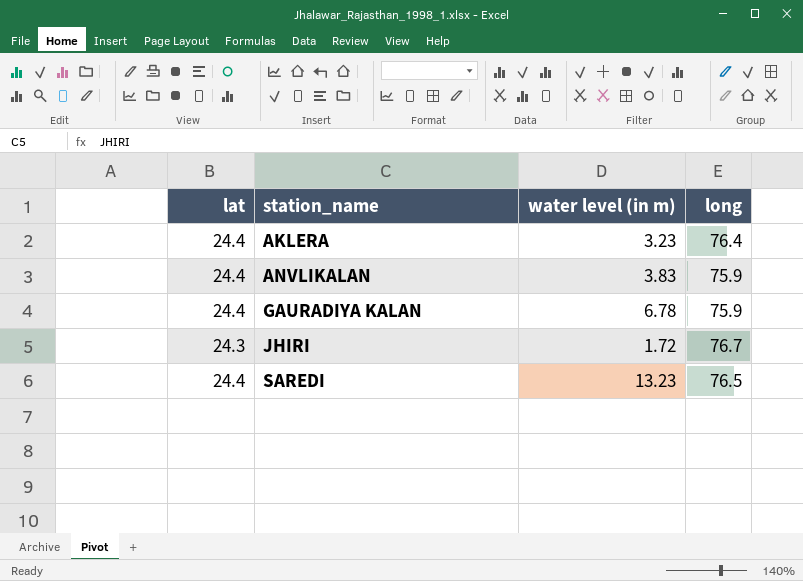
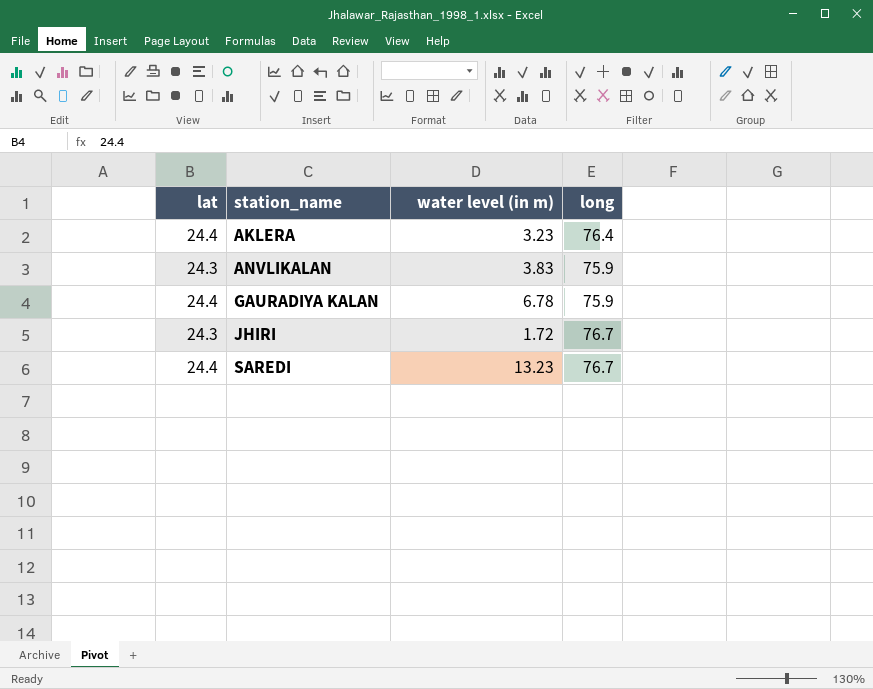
ANVLIKALAN | lat: 24.4 -> 24.3
SAREDI | long: 76.5 -> 76.7

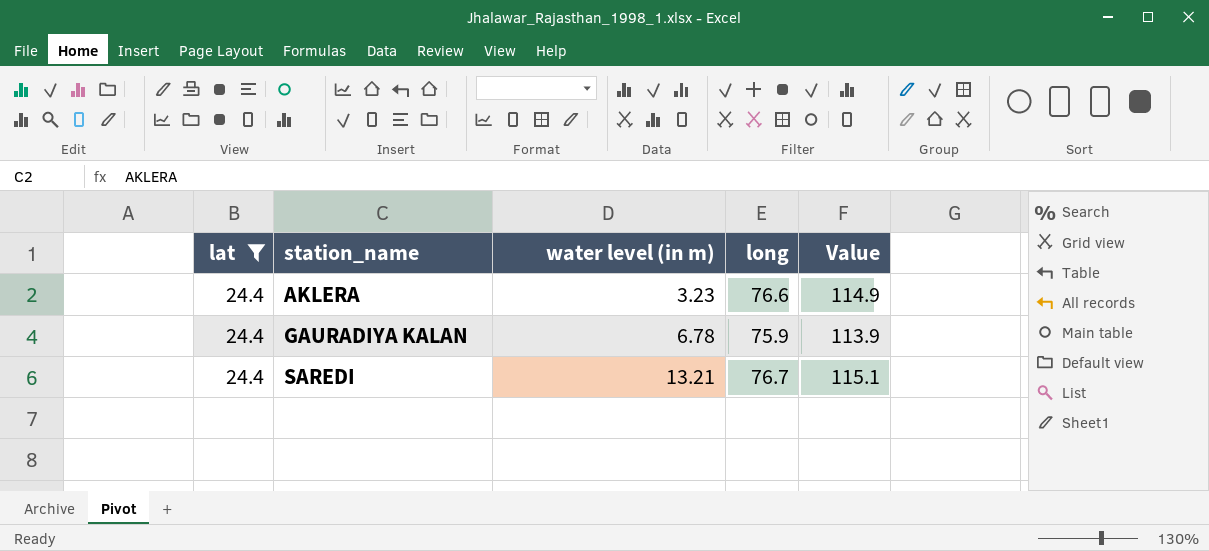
filter: none -> lat = 24.4
column Value | formula: none -> [long] * 1.5
AKLERA | long: 76.4 -> 76.6
SAREDI | water level (in m): 13.23 -> 13.21

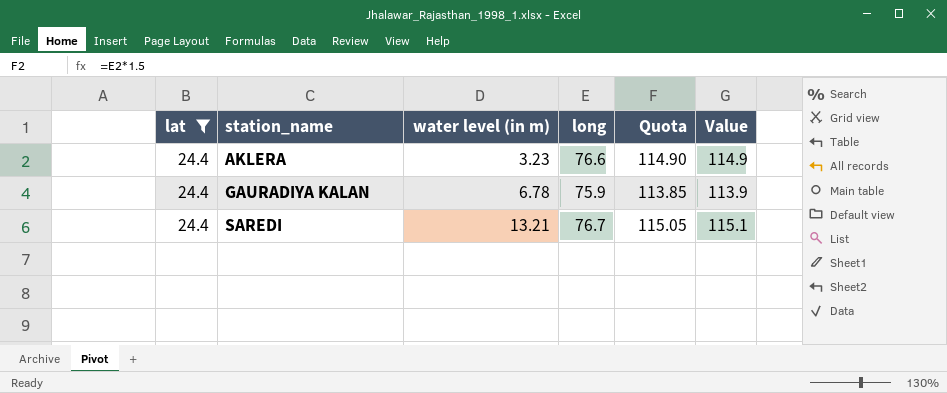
column Quota | formula: none -> [long] * 1.5

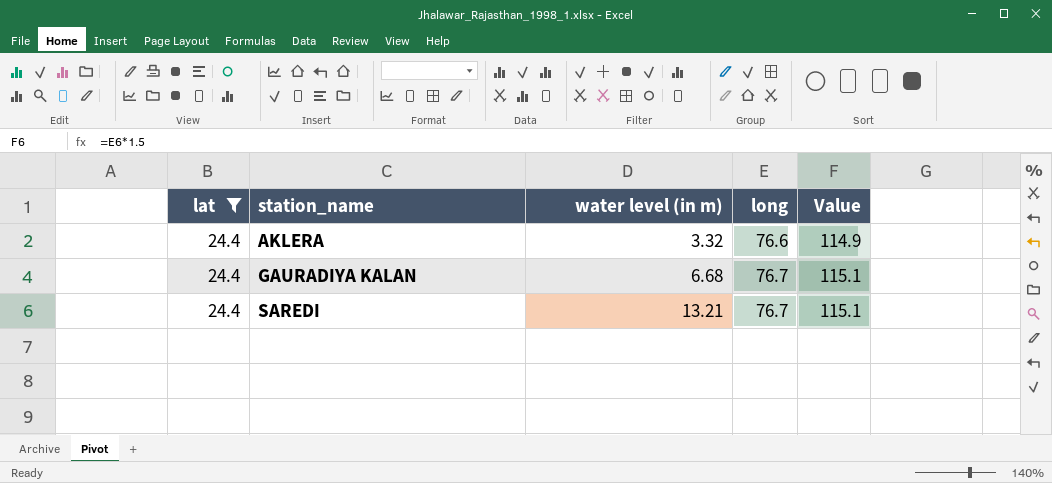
column Quota | formula: [long] * 1.5 -> none
AKLERA | water level (in m): 3.23 -> 3.32
GAURADIYA KALAN | water level (in m): 6.78 -> 6.68
GAURADIYA KALAN | long: 75.9 -> 76.7
GAURADIYA KALAN | Value: 113.9 -> 115.1

